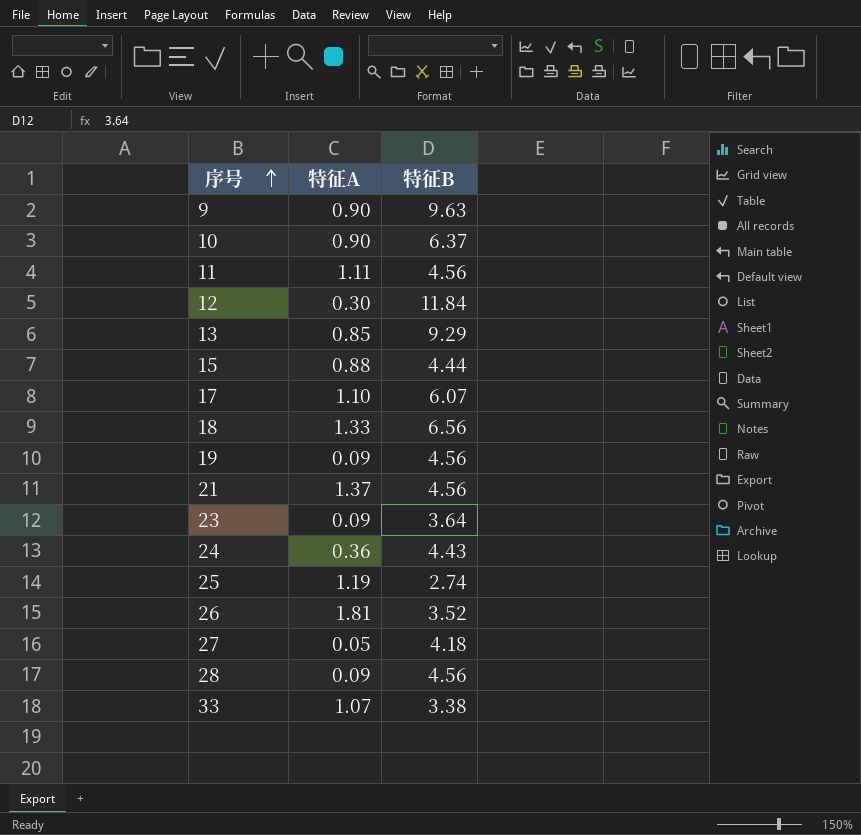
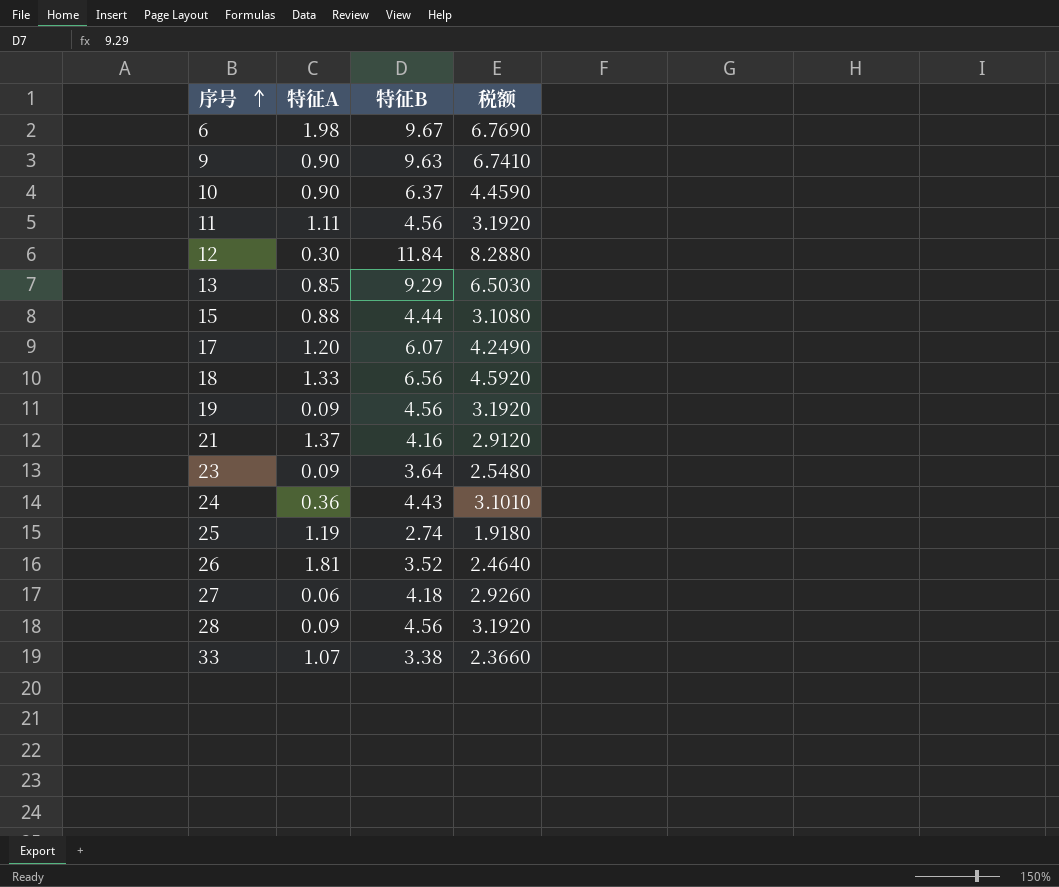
column 税额 | formula: none -> [特征B] * 0.7
row 6: none -> 1.98 | 9.67 | 6.7690
17 | 特征A: 1.10 -> 1.20
21 | 特征B: 4.56 -> 4.16
27 | 特征A: 0.05 -> 0.06

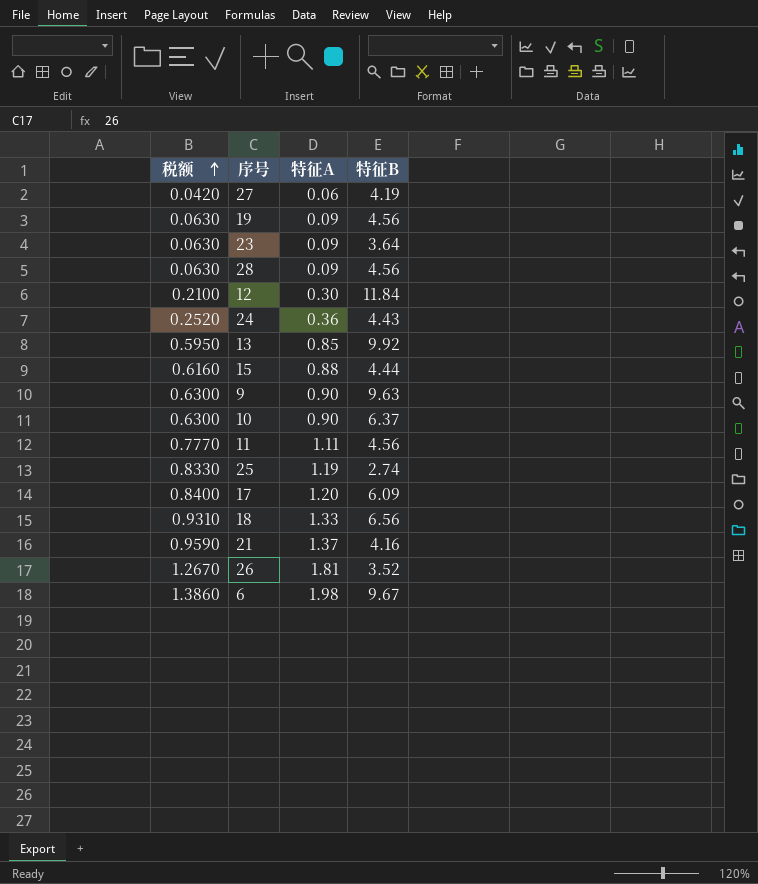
row order: 序号 ascending -> 税额 ascending
column 税额 | formula: [特征B] * 0.7 -> [特征A] * 0.7
column 税额 | position: 4 -> 1
row 33: 1.07 | 3.38 | 2.3660 -> none
27 | 特征B: 4.18 -> 4.19
13 | 特征B: 9.29 -> 9.92
17 | 特征B: 6.07 -> 6.09

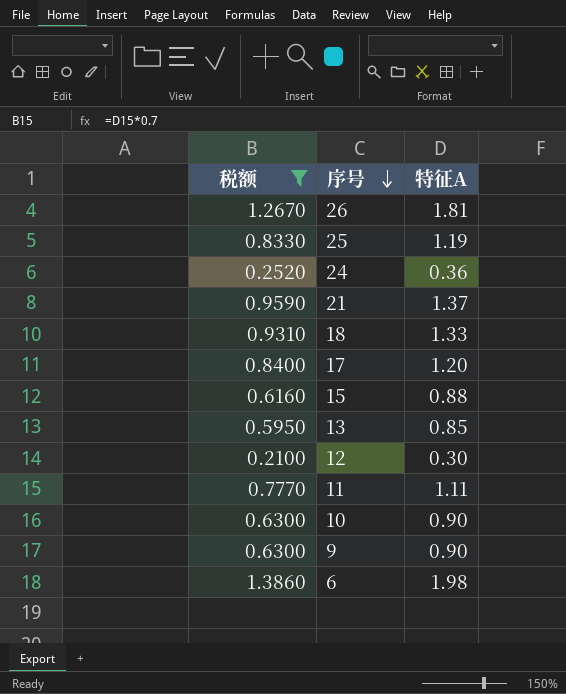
filter: none -> 税额 >= 0.2100
row order: 税额 ascending -> 序号 descending
column 特征B | position: 4 -> none

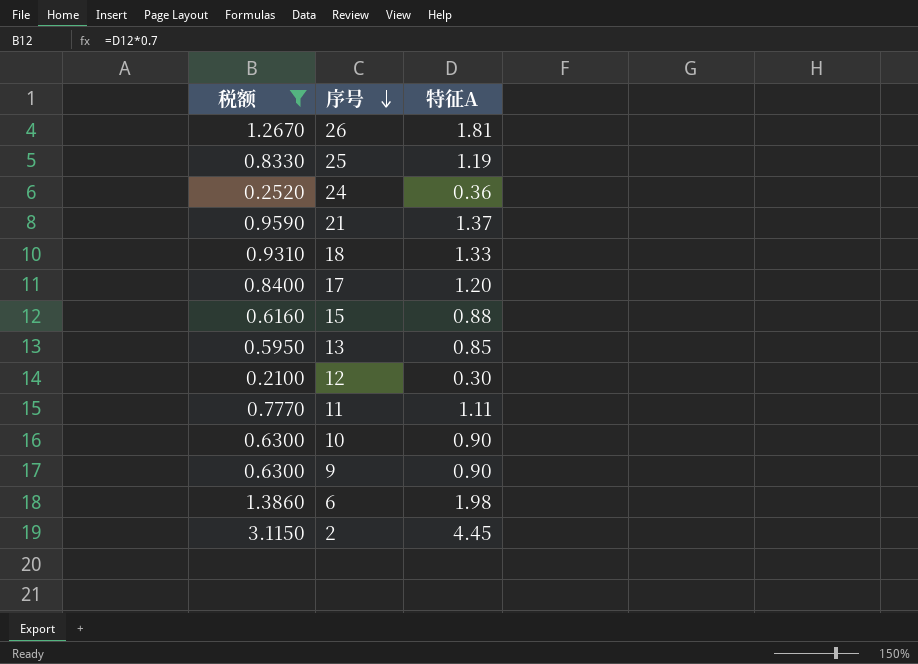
row 2: none -> 3.1150 | 4.45

